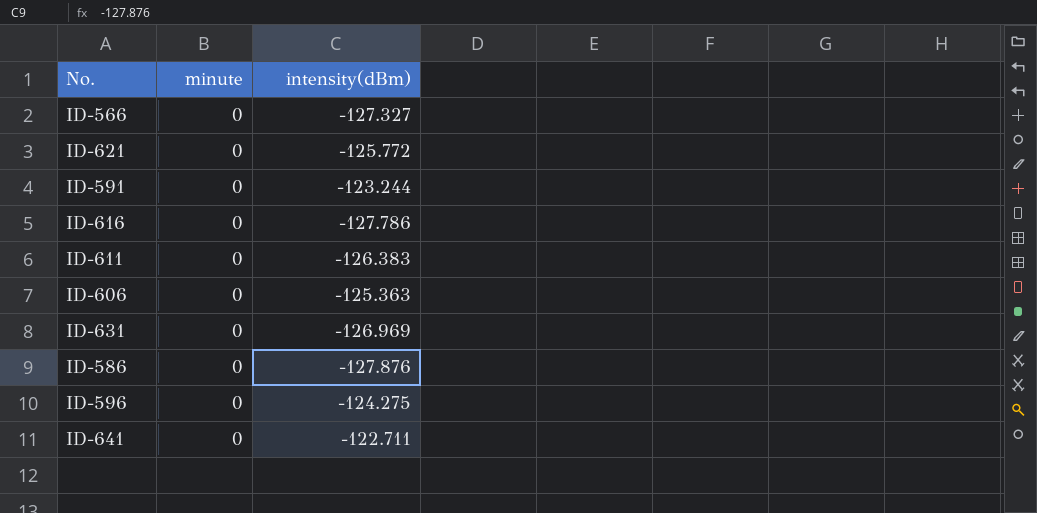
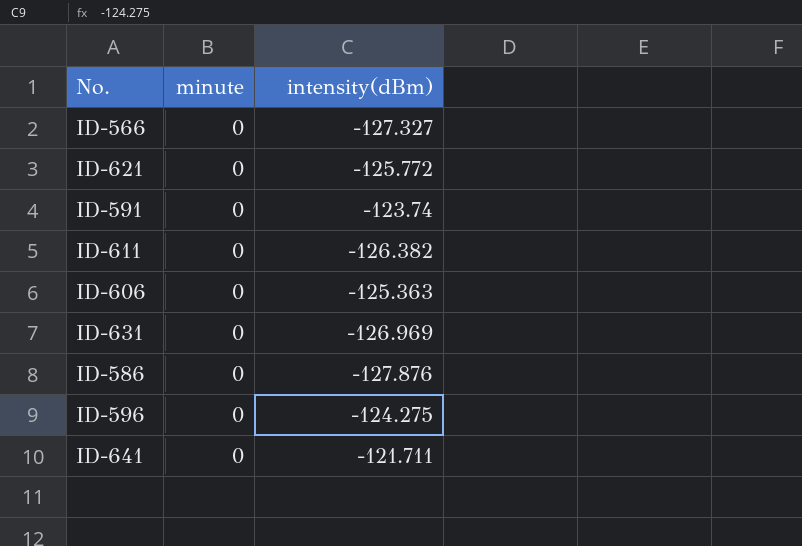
row ID-616: 0 | -127.786 -> none
ID-591 | intensity(dBm): -123.244 -> -123.74
ID-611 | intensity(dBm): -126.383 -> -126.382
ID-641 | intensity(dBm): -122.711 -> -121.711

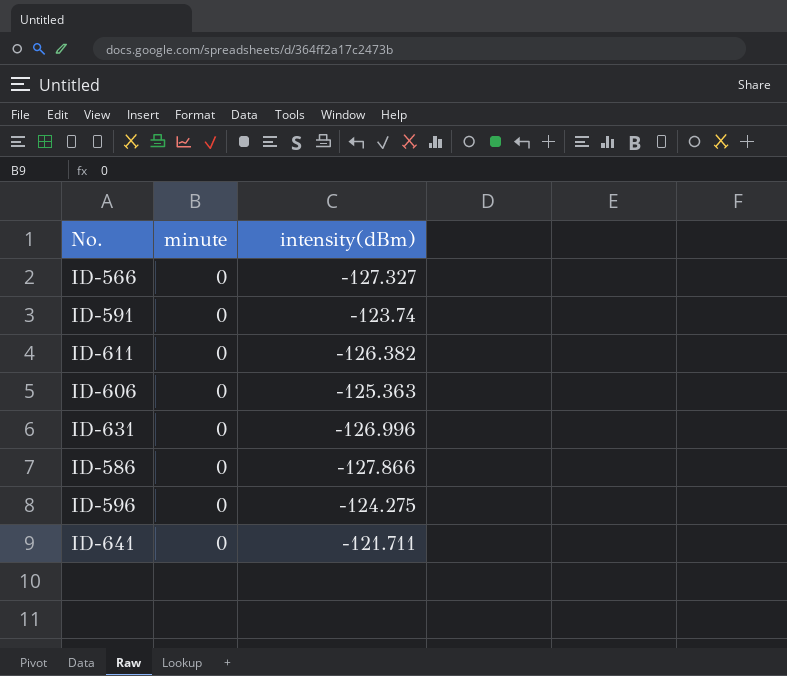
row ID-621: 0 | -125.772 -> none
ID-631 | intensity(dBm): -126.969 -> -126.996
ID-586 | intensity(dBm): -127.876 -> -127.866

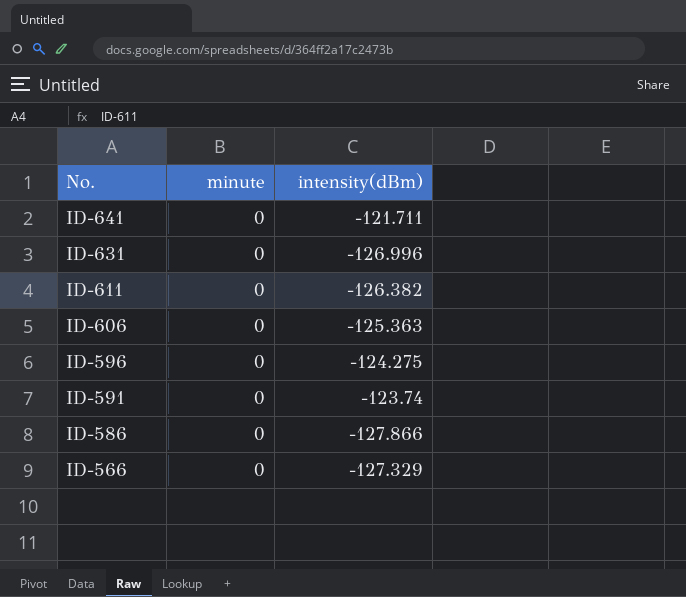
row order: none -> No. descending
ID-566 | intensity(dBm): -127.327 -> -127.329

